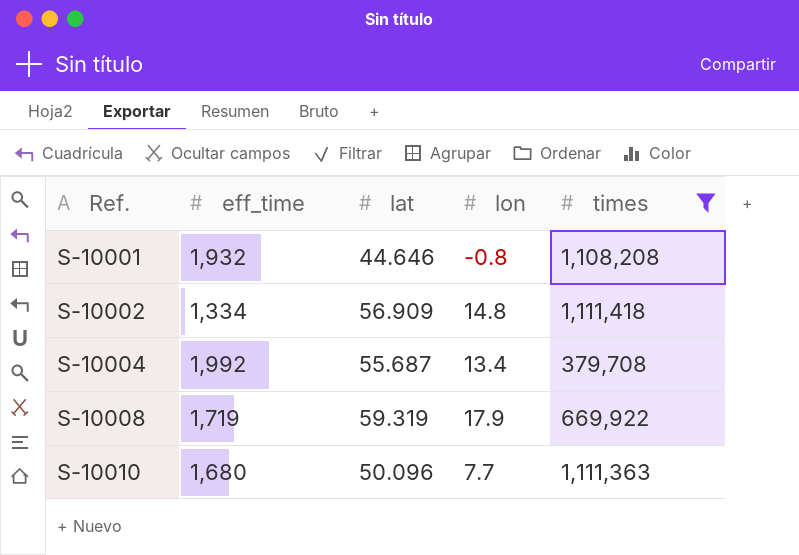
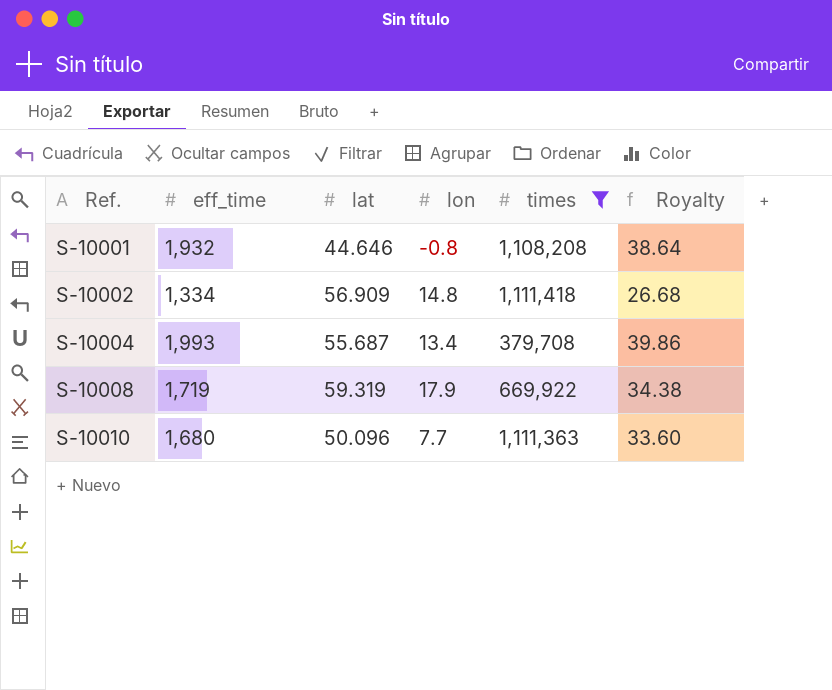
column Royalty | formula: none -> [eff_time] * 0.02
S-10004 | eff_time: 1,992 -> 1,993

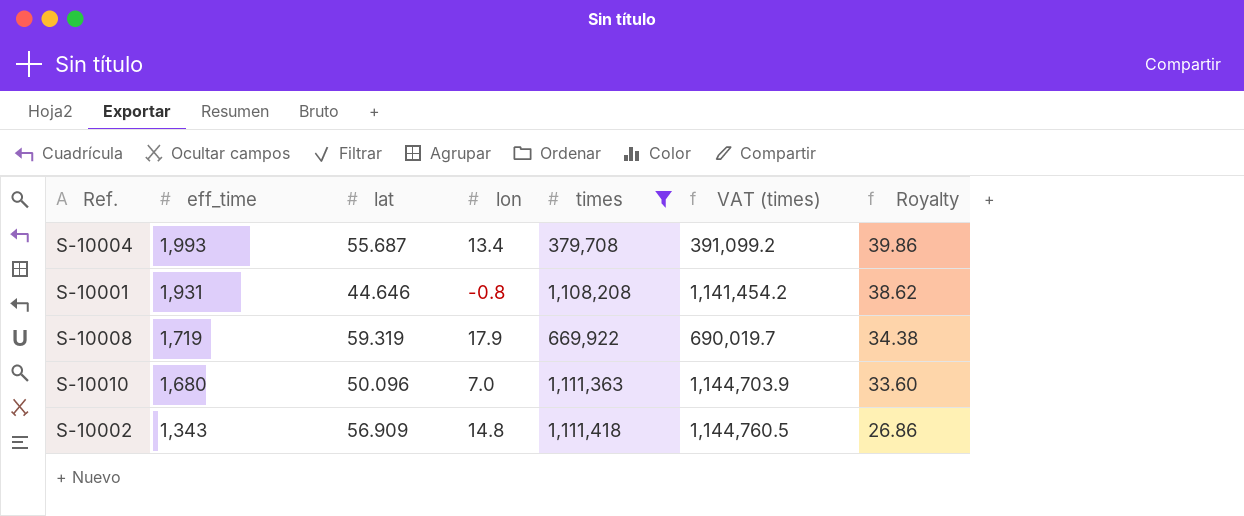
row order: Ref. ascending -> eff_time descending
column VAT (times) | formula: none -> [times] * 1.03
S-10001 | eff_time: 1,932 -> 1,931
S-10001 | Royalty: 38.64 -> 38.62
S-10010 | lon: 7.7 -> 7.0
S-10002 | eff_time: 1,334 -> 1,343
S-10002 | Royalty: 26.68 -> 26.86

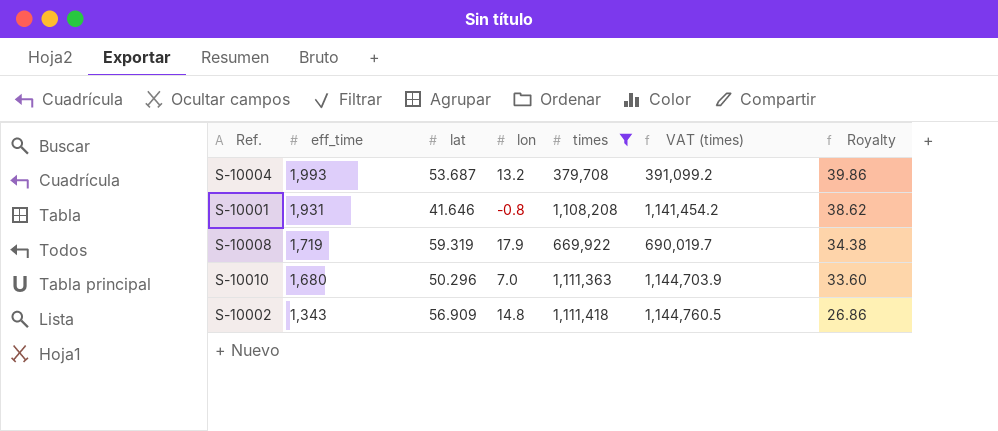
S-10004 | lat: 55.687 -> 53.687
S-10004 | lon: 13.4 -> 13.2
S-10001 | lat: 44.646 -> 41.646
S-10010 | lat: 50.096 -> 50.296

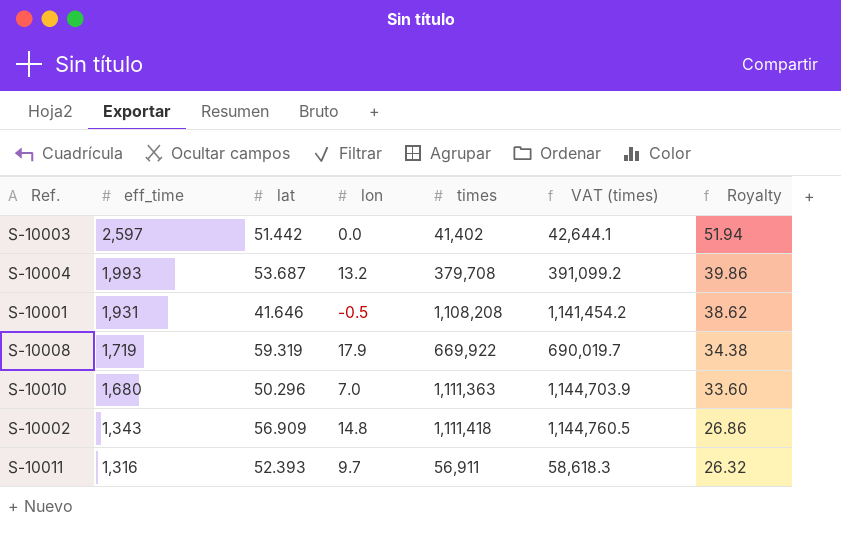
filter: times >= 379,708 -> none
S-10001 | lon: -0.8 -> -0.5

